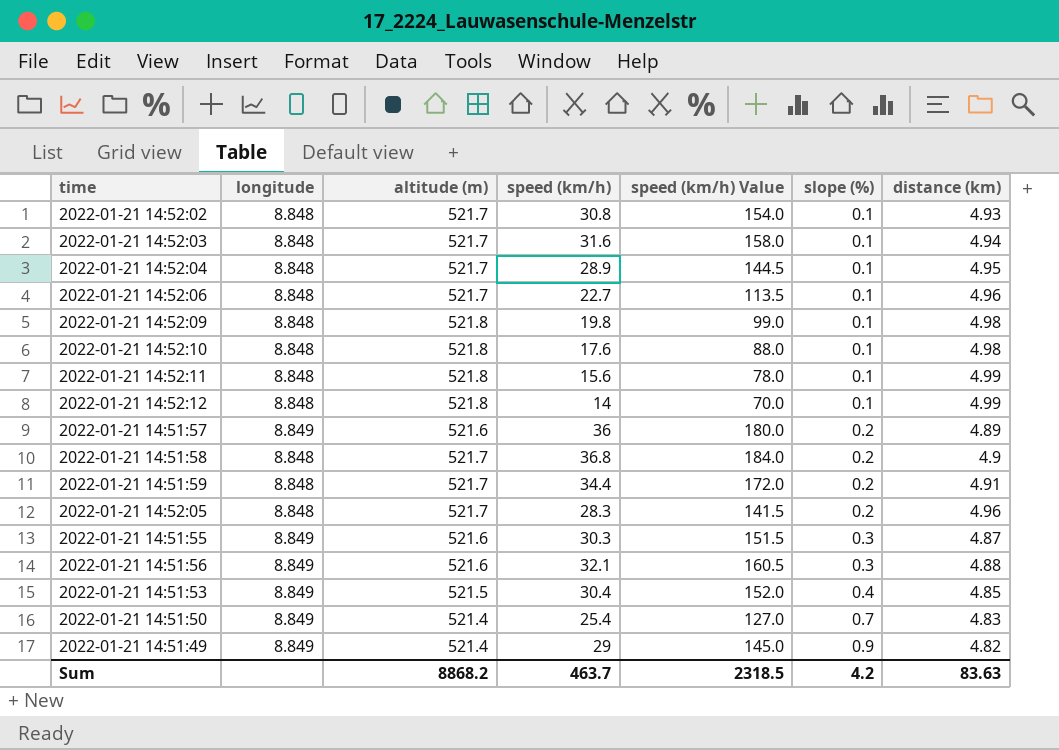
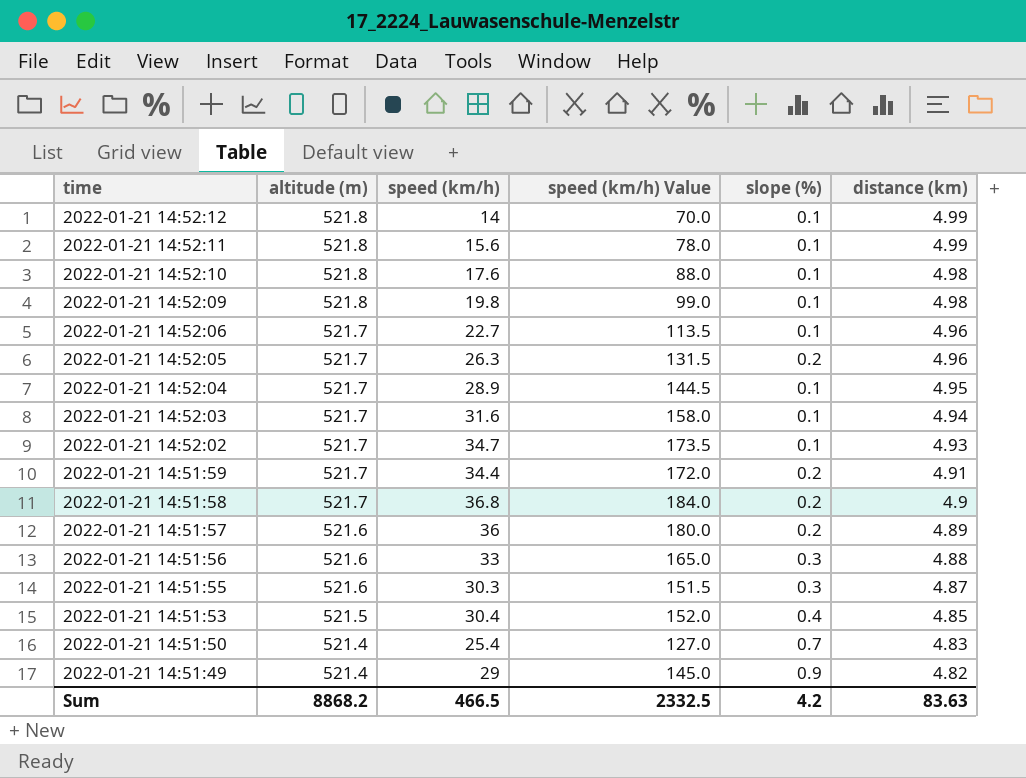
row order: slope (%) ascending -> time descending
column longitude | position: 2 -> none
2022-01-21 14:52:05 | speed (km/h): 28.3 -> 26.3
2022-01-21 14:52:05 | speed (km/h) Value: 141.5 -> 131.5
2022-01-21 14:52:02 | speed (km/h): 30.8 -> 34.7
2022-01-21 14:52:02 | speed (km/h) Value: 154.0 -> 173.5
2022-01-21 14:51:56 | speed (km/h): 32.1 -> 33
2022-01-21 14:51:56 | speed (km/h) Value: 160.5 -> 165.0
Sum | speed (km/h): 463.7 -> 466.5
Sum | speed (km/h) Value: 2318.5 -> 2332.5

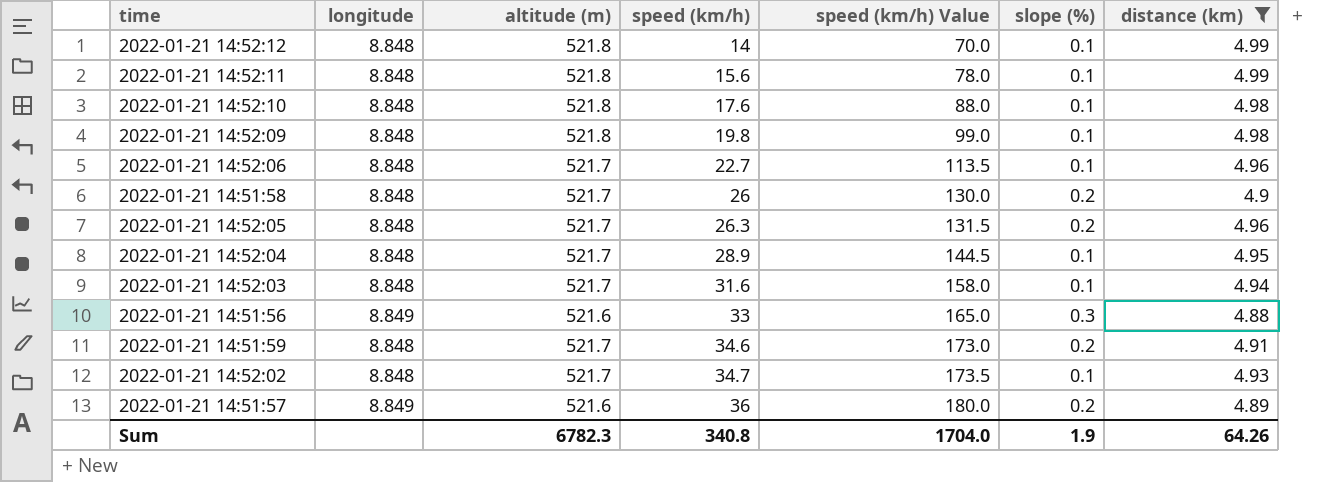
filter: none -> distance (km) >= 4.88
row order: time descending -> speed (km/h) ascending
column longitude | position: none -> 2
2022-01-21 14:51:58 | speed (km/h): 36.8 -> 26
2022-01-21 14:51:58 | speed (km/h) Value: 184.0 -> 130.0
2022-01-21 14:51:59 | speed (km/h): 34.4 -> 34.6
2022-01-21 14:51:59 | speed (km/h) Value: 172.0 -> 173.0
Sum | altitude (m): 8868.2 -> 6782.3
Sum | speed (km/h): 466.5 -> 340.8
Sum | speed (km/h) Value: 2332.5 -> 1704.0
Sum | slope (%): 4.2 -> 1.9
Sum | distance (km): 83.63 -> 64.26

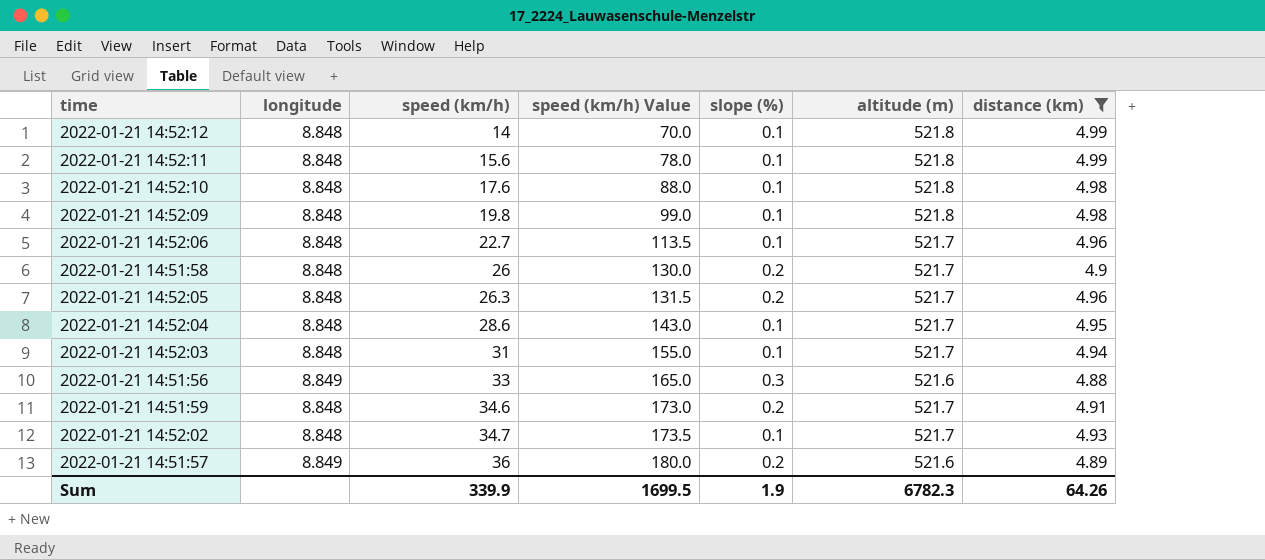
column altitude (m) | position: 3 -> 6
2022-01-21 14:52:04 | speed (km/h): 28.9 -> 28.6
2022-01-21 14:52:04 | speed (km/h) Value: 144.5 -> 143.0
2022-01-21 14:52:03 | speed (km/h): 31.6 -> 31
2022-01-21 14:52:03 | speed (km/h) Value: 158.0 -> 155.0
Sum | speed (km/h): 340.8 -> 339.9
Sum | speed (km/h) Value: 1704.0 -> 1699.5

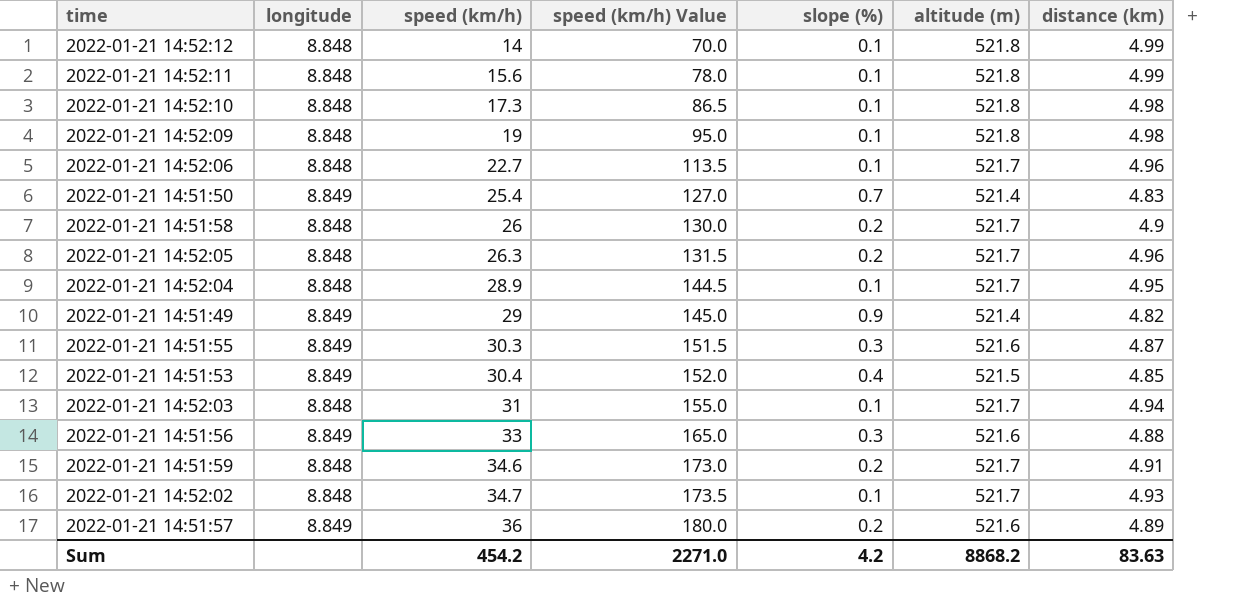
filter: distance (km) >= 4.88 -> none
2022-01-21 14:52:10 | speed (km/h): 17.6 -> 17.3
2022-01-21 14:52:10 | speed (km/h) Value: 88.0 -> 86.5
2022-01-21 14:52:09 | speed (km/h): 19.8 -> 19
2022-01-21 14:52:09 | speed (km/h) Value: 99.0 -> 95.0
2022-01-21 14:52:04 | speed (km/h): 28.6 -> 28.9
2022-01-21 14:52:04 | speed (km/h) Value: 143.0 -> 144.5
Sum | speed (km/h): 339.9 -> 454.2
Sum | speed (km/h) Value: 1699.5 -> 2271.0
Sum | slope (%): 1.9 -> 4.2
Sum | altitude (m): 6782.3 -> 8868.2
Sum | distance (km): 64.26 -> 83.63

